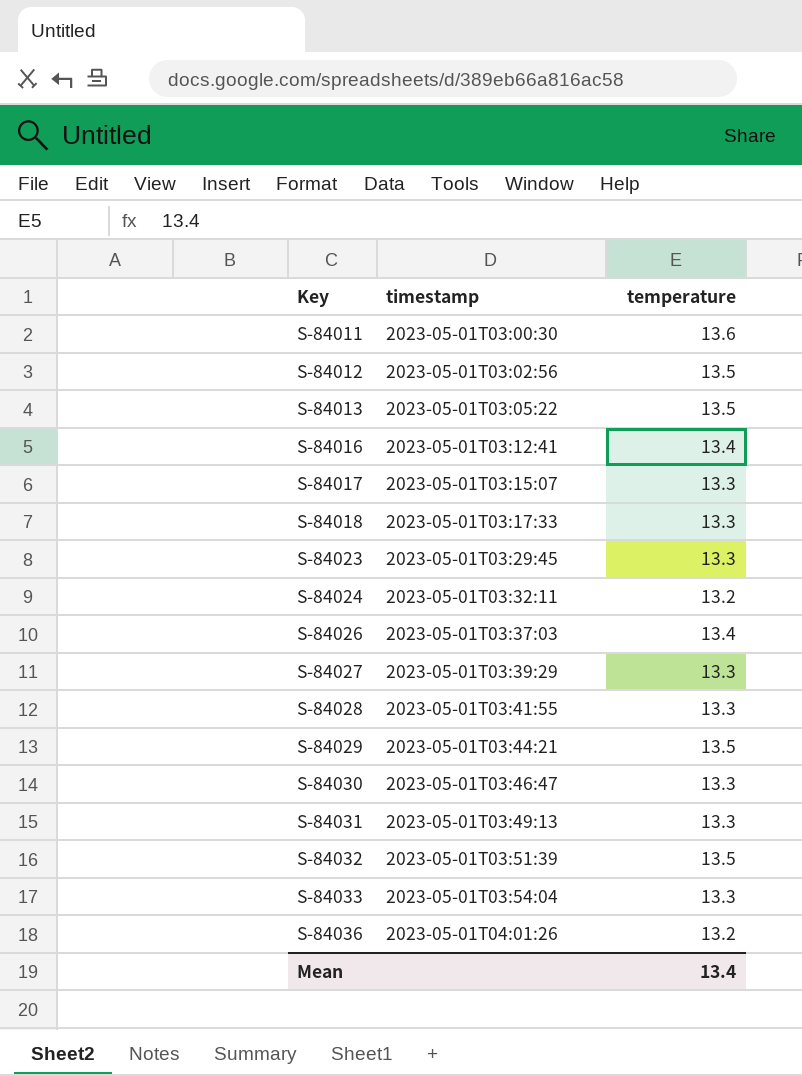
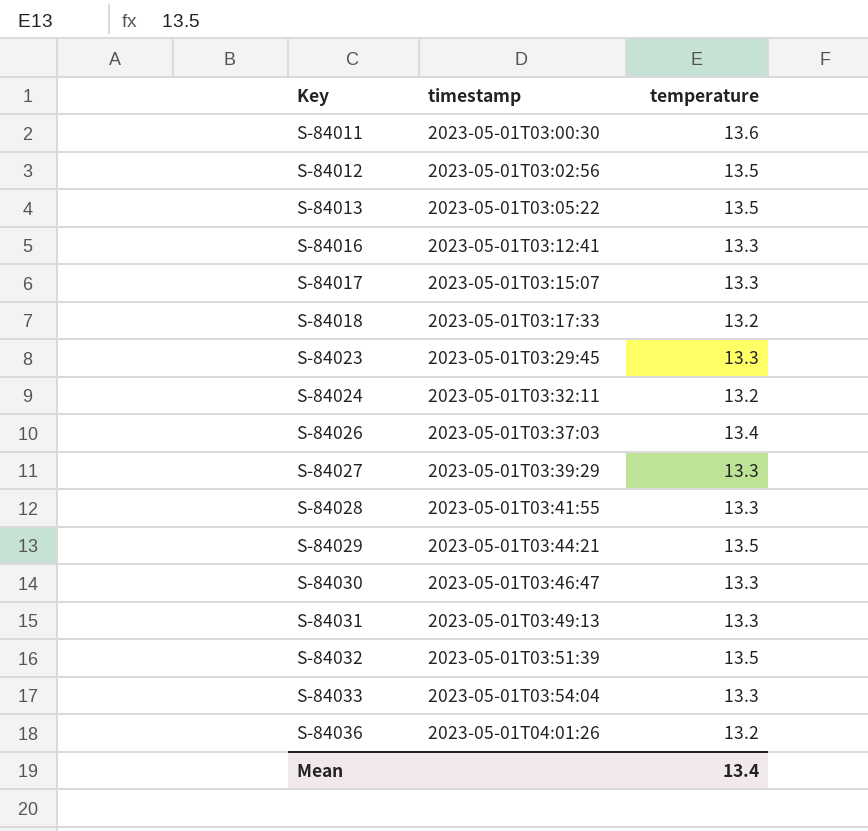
S-84016 | temperature: 13.4 -> 13.3
S-84018 | temperature: 13.3 -> 13.2

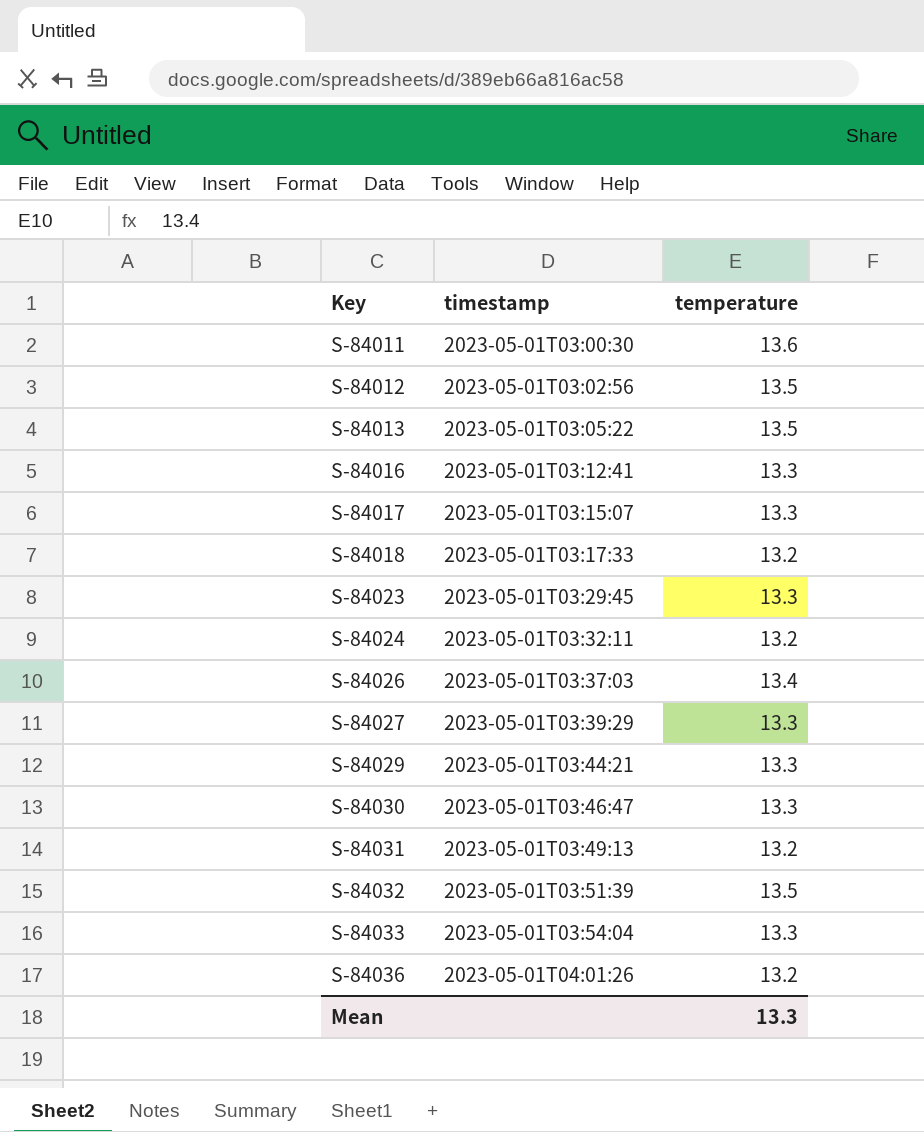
row S-84028: 2023-05-01T03:41:55 | 13.3 -> none
S-84029 | temperature: 13.5 -> 13.3
S-84031 | temperature: 13.3 -> 13.2
Mean | temperature: 13.4 -> 13.3

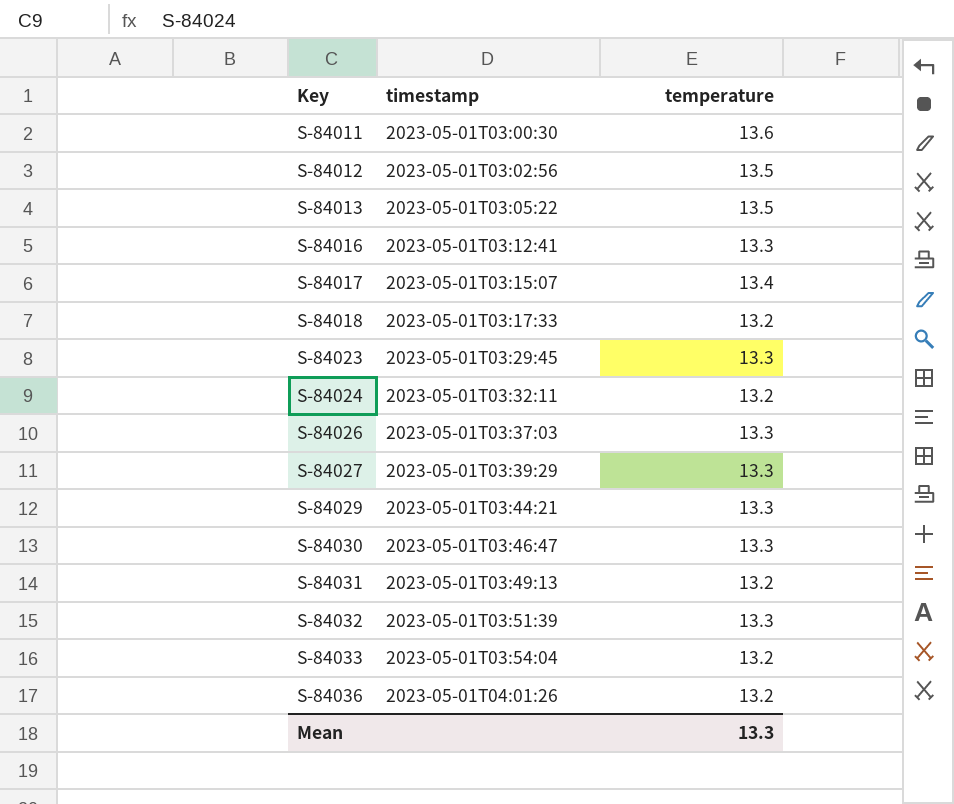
S-84017 | temperature: 13.3 -> 13.4
S-84026 | temperature: 13.4 -> 13.3
S-84032 | temperature: 13.5 -> 13.3
S-84033 | temperature: 13.3 -> 13.2

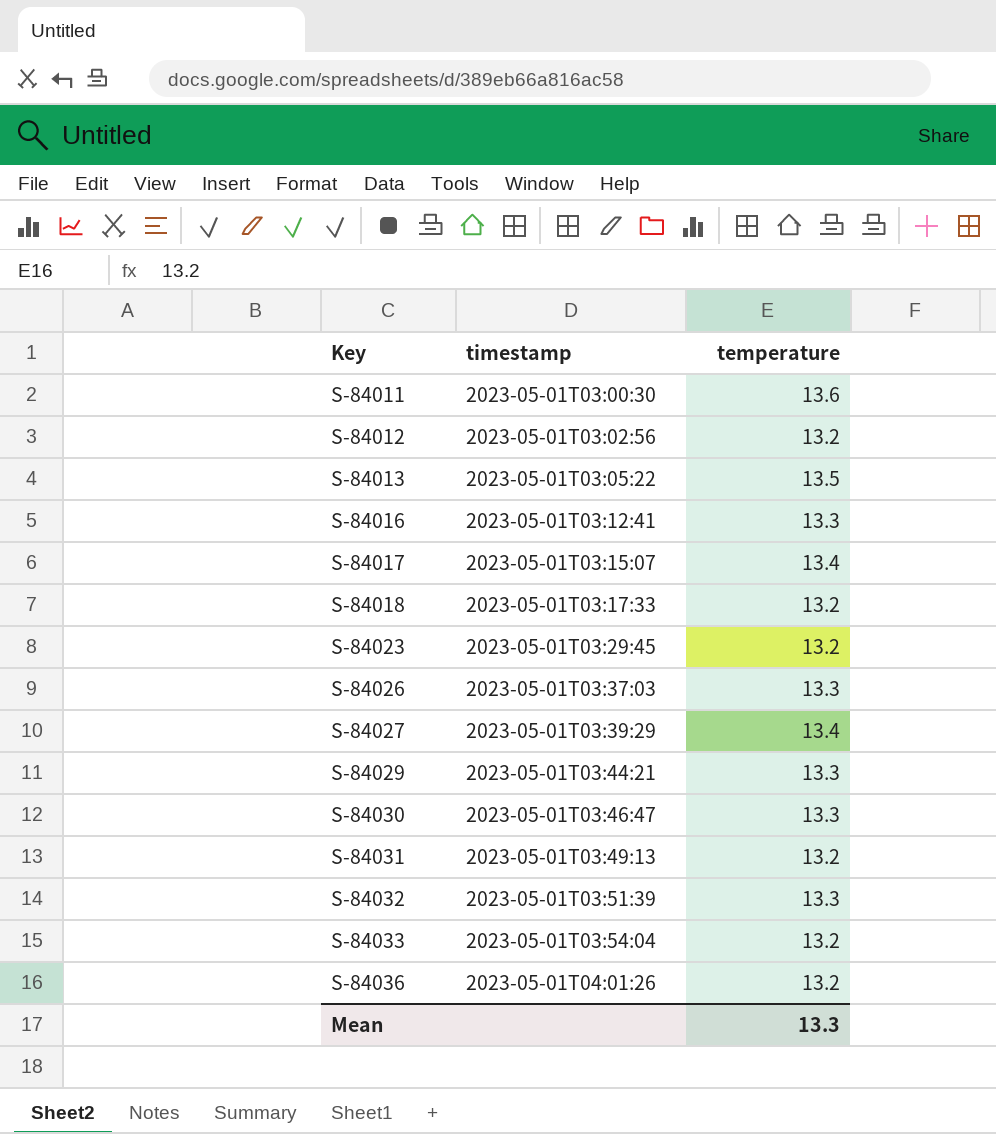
row S-84024: 2023-05-01T03:32:11 | 13.2 -> none
S-84012 | temperature: 13.5 -> 13.2
S-84023 | temperature: 13.3 -> 13.2
S-84027 | temperature: 13.3 -> 13.4

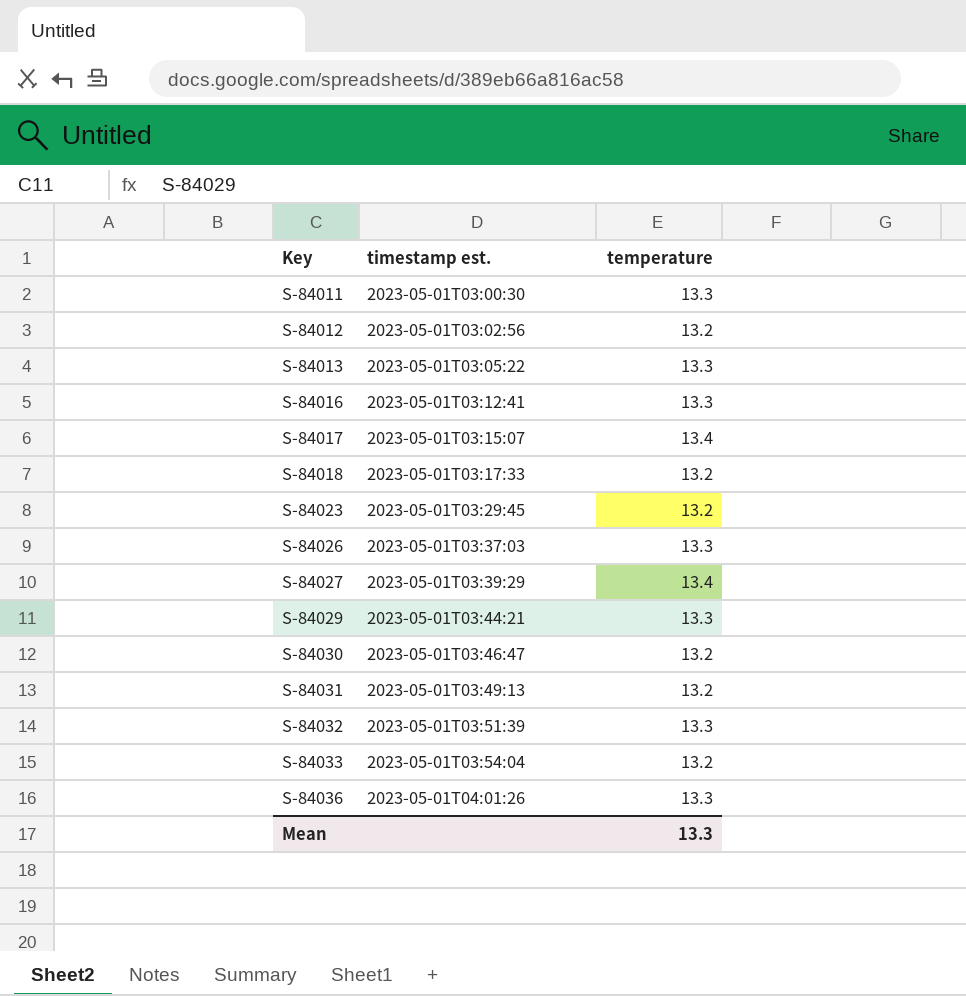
column name: timestamp -> timestamp est.
S-84011 | temperature: 13.6 -> 13.3
S-84013 | temperature: 13.5 -> 13.3
S-84030 | temperature: 13.3 -> 13.2
S-84036 | temperature: 13.2 -> 13.3

